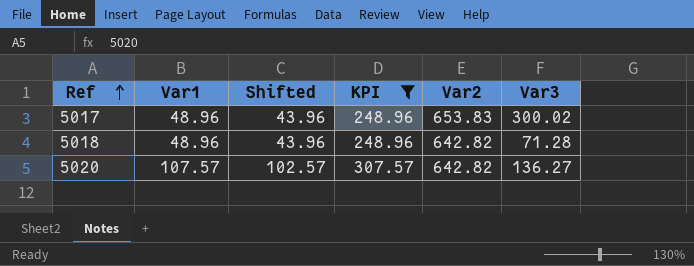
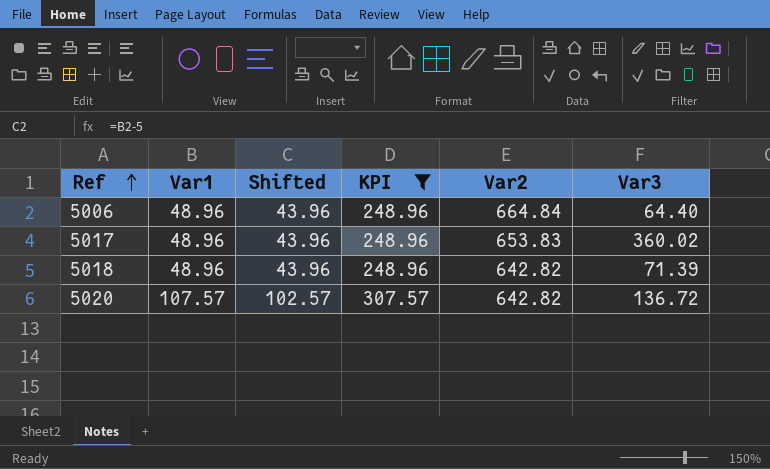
row 5006: none -> 48.96 | 43.96 | 248.96 | 664.84 | 64.40
5017 | Var3: 300.02 -> 360.02
5018 | Var3: 71.28 -> 71.39
5020 | Var3: 136.27 -> 136.72

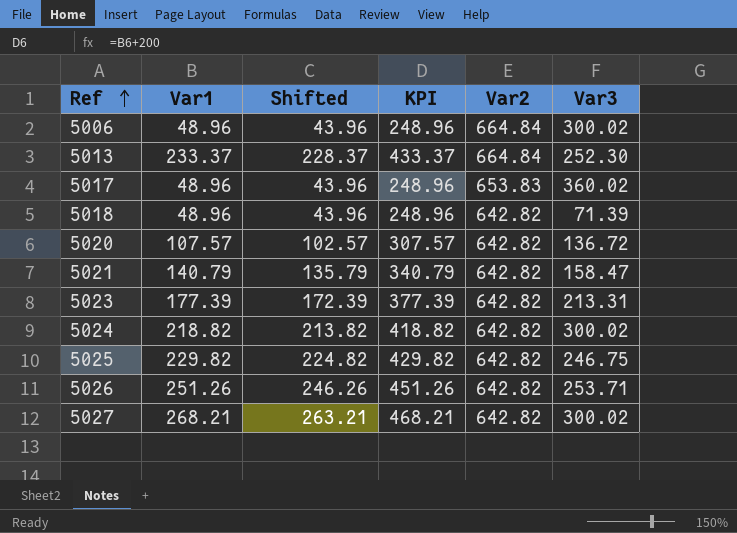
filter: KPI <= 307.57 -> none
5006 | Var3: 64.40 -> 300.02

